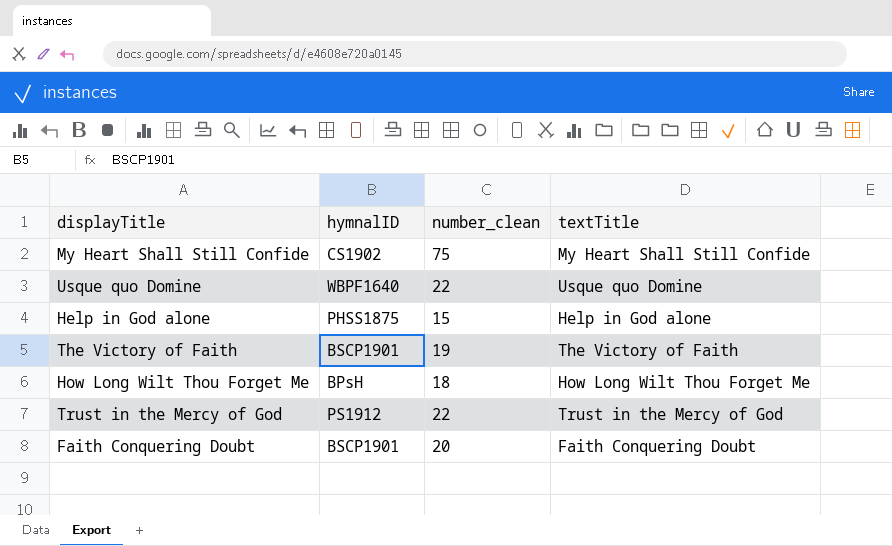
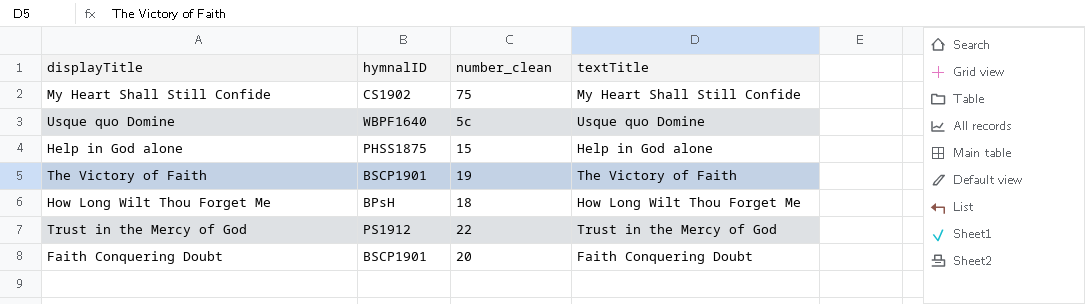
Usque quo Domine | number_clean: 22 -> 5c

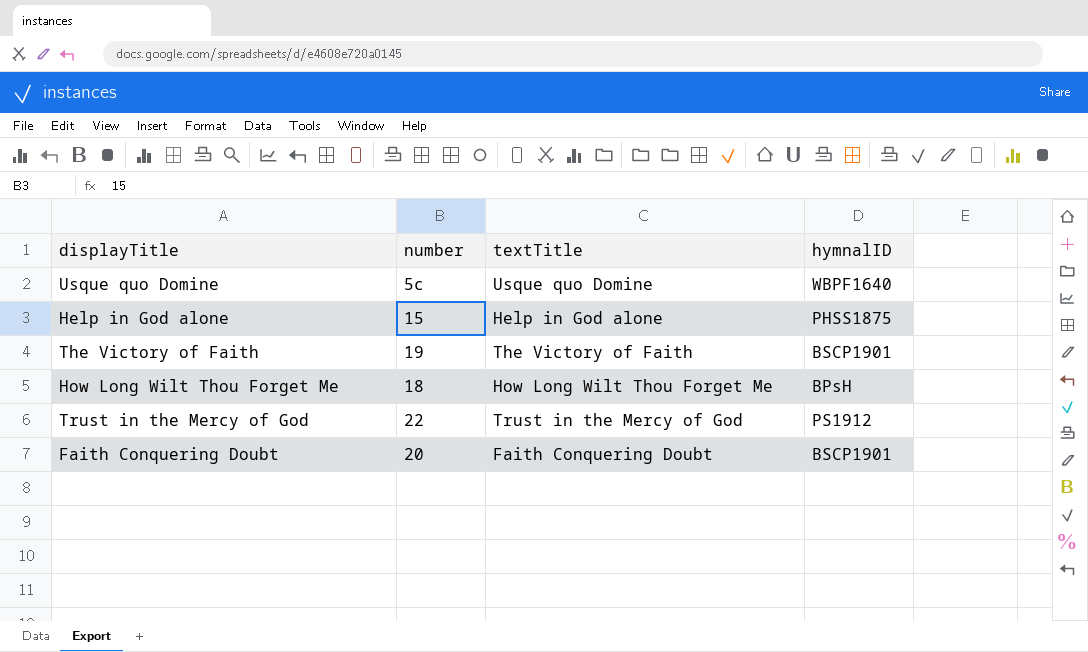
column name: number_clean -> number
column hymnalID | position: 2 -> 4
row My Heart Shall Still Confide: CS1902 | 75 | My Heart Shall Still Confide -> none

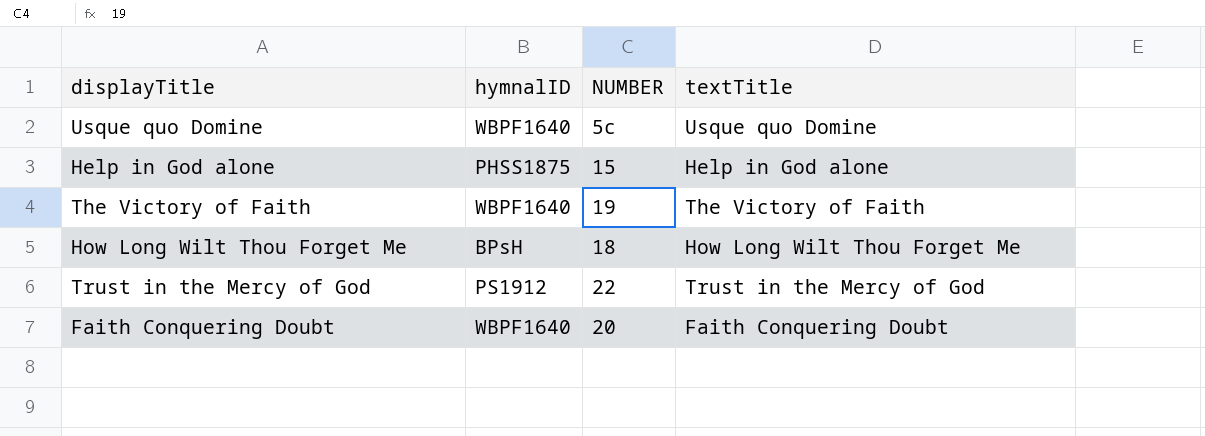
column hymnalID | position: 4 -> 2
column name: number -> NUMBER
The Victory of Faith | hymnalID: BSCP1901 -> WBPF1640
Faith Conquering Doubt | hymnalID: BSCP1901 -> WBPF1640

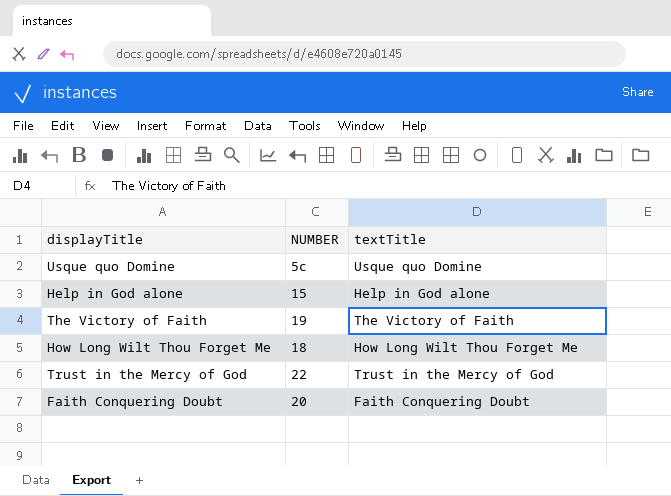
column hymnalID | position: 2 -> none

